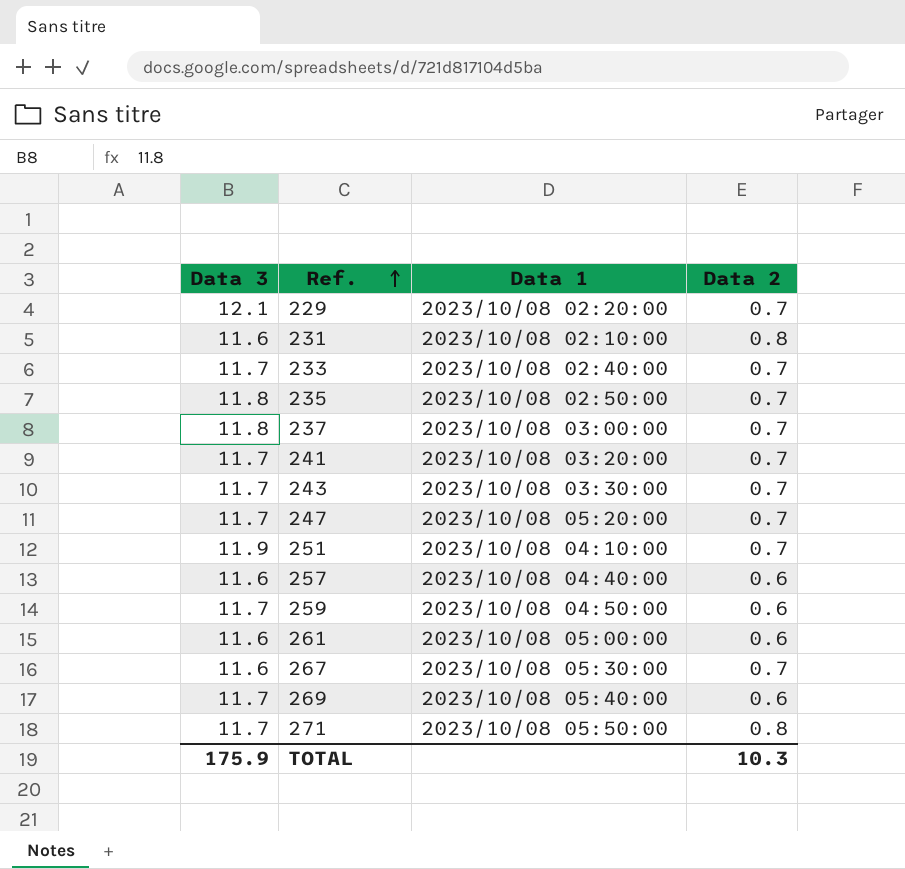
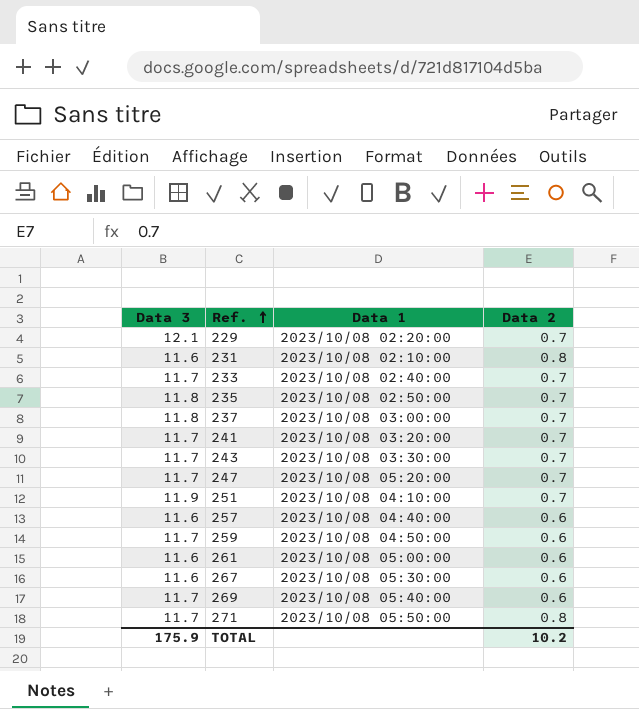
267 | Data 2: 0.7 -> 0.6
TOTAL | Data 2: 10.3 -> 10.2

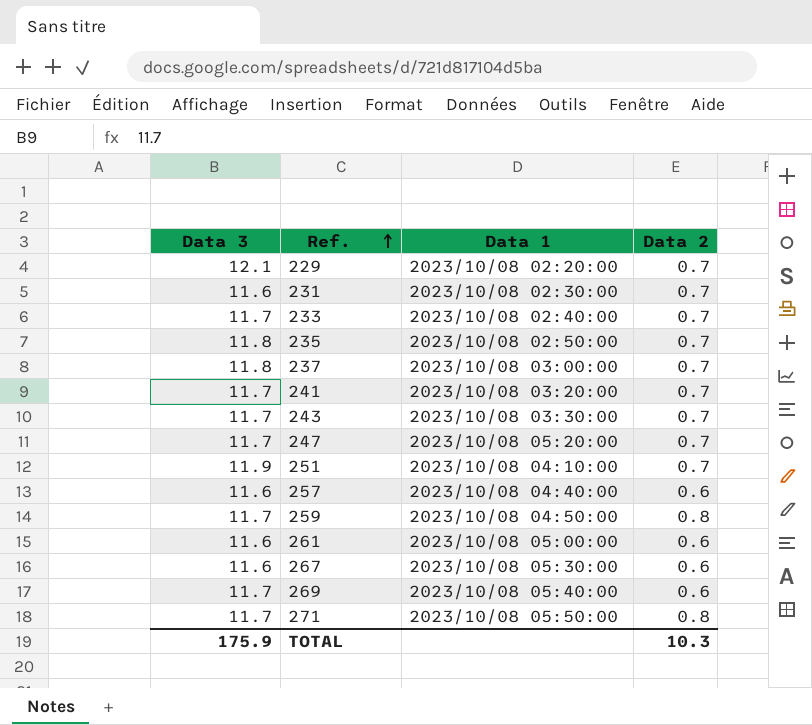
231 | Data 1: 2023/10/08 02:10:00 -> 2023/10/08 02:30:00
231 | Data 2: 0.8 -> 0.7
259 | Data 2: 0.6 -> 0.8
TOTAL | Data 2: 10.2 -> 10.3

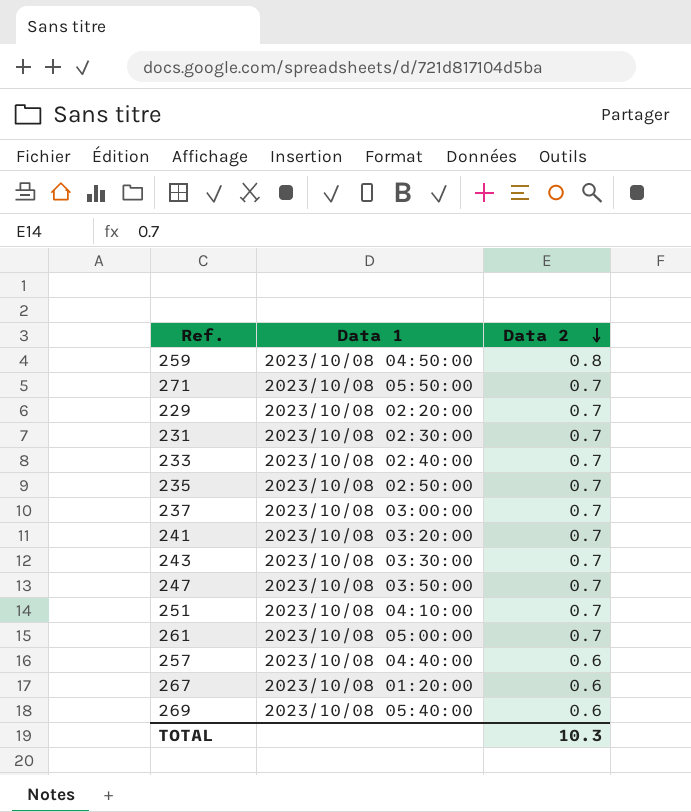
row order: Ref. ascending -> Data 2 descending
column Data 3 | position: 1 -> none
271 | Data 2: 0.8 -> 0.7
247 | Data 1: 2023/10/08 05:20:00 -> 2023/10/08 03:50:00
261 | Data 2: 0.6 -> 0.7
267 | Data 1: 2023/10/08 05:30:00 -> 2023/10/08 01:20:00

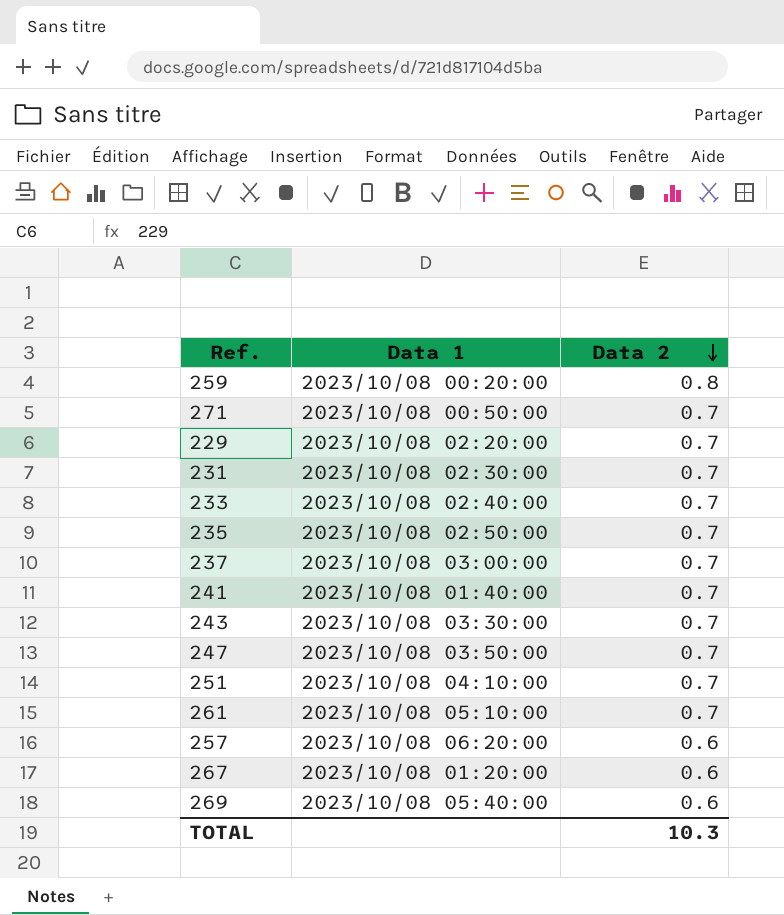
259 | Data 1: 2023/10/08 04:50:00 -> 2023/10/08 00:20:00
271 | Data 1: 2023/10/08 05:50:00 -> 2023/10/08 00:50:00
241 | Data 1: 2023/10/08 03:20:00 -> 2023/10/08 01:40:00
261 | Data 1: 2023/10/08 05:00:00 -> 2023/10/08 05:10:00
257 | Data 1: 2023/10/08 04:40:00 -> 2023/10/08 06:20:00

